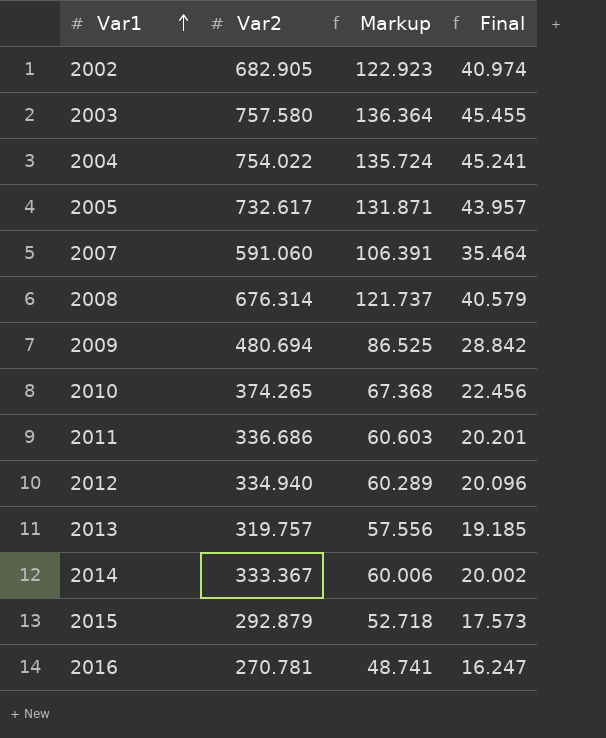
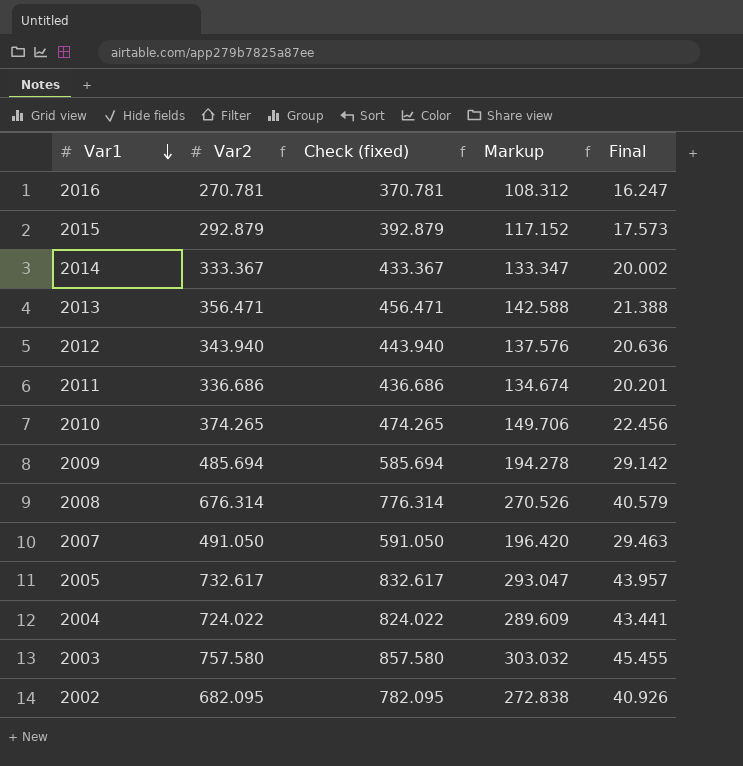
row order: Var1 ascending -> Var1 descending
column Check (fixed) | formula: none -> [Var2] + 100
column Markup | formula: [Var2] * 0.18 -> [Var2] * 0.4
2013 | Var2: 319.757 -> 356.471
2013 | Final: 19.185 -> 21.388
2012 | Var2: 334.940 -> 343.940
2012 | Final: 20.096 -> 20.636
2009 | Var2: 480.694 -> 485.694
2009 | Final: 28.842 -> 29.142
2007 | Var2: 591.060 -> 491.050
2007 | Final: 35.464 -> 29.463
2004 | Var2: 754.022 -> 724.022
2004 | Final: 45.241 -> 43.441
2002 | Var2: 682.905 -> 682.095
2002 | Final: 40.974 -> 40.926

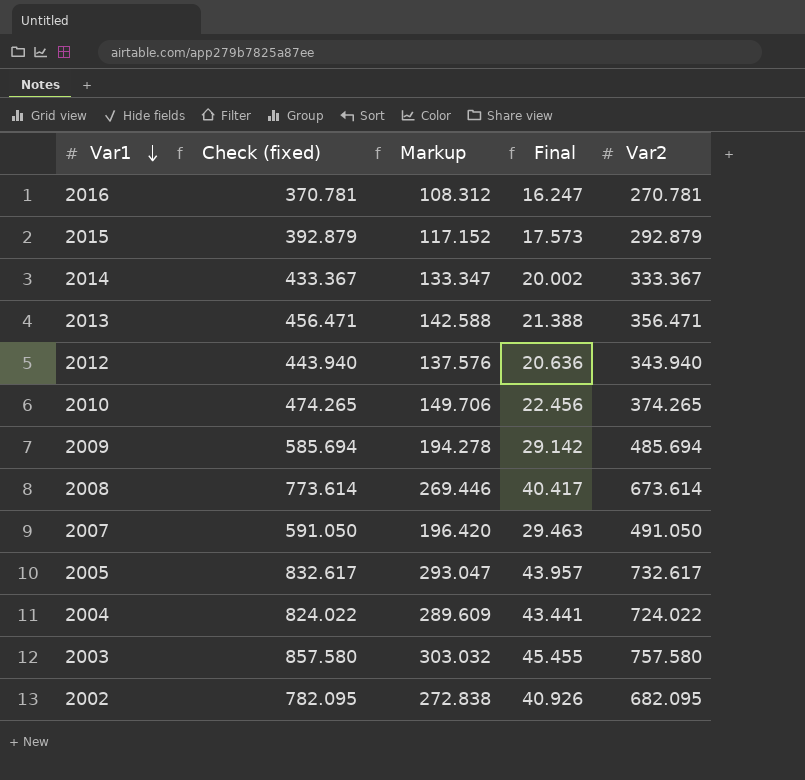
column Var2 | position: 2 -> 5
row 2011: 336.686 | 436.686 | 134.674 | 20.201 -> none
2008 | Check (fixed): 776.314 -> 773.614
2008 | Markup: 270.526 -> 269.446
2008 | Final: 40.579 -> 40.417
2008 | Var2: 676.314 -> 673.614

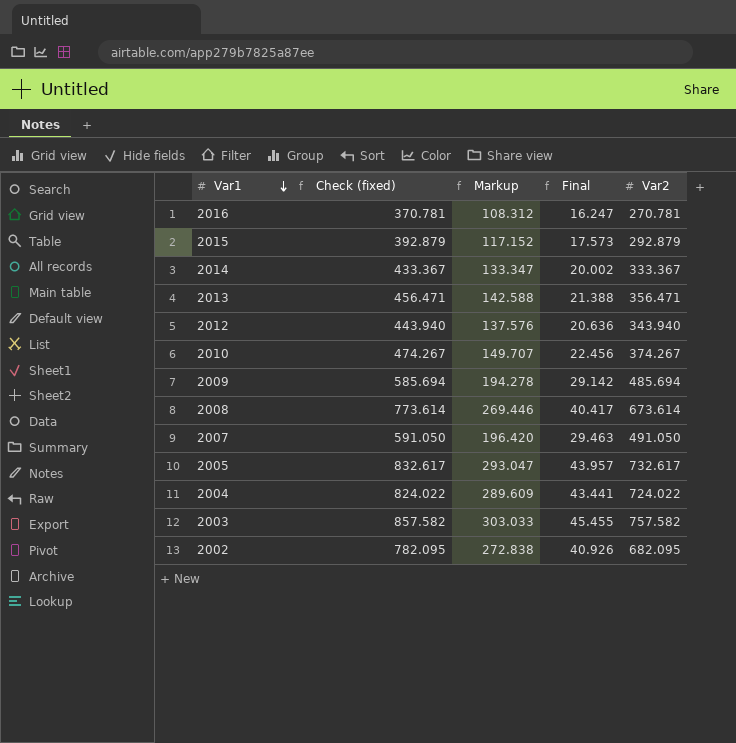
2010 | Check (fixed): 474.265 -> 474.267
2010 | Markup: 149.706 -> 149.707
2010 | Var2: 374.265 -> 374.267
2003 | Check (fixed): 857.580 -> 857.582
2003 | Markup: 303.032 -> 303.033
2003 | Var2: 757.580 -> 757.582

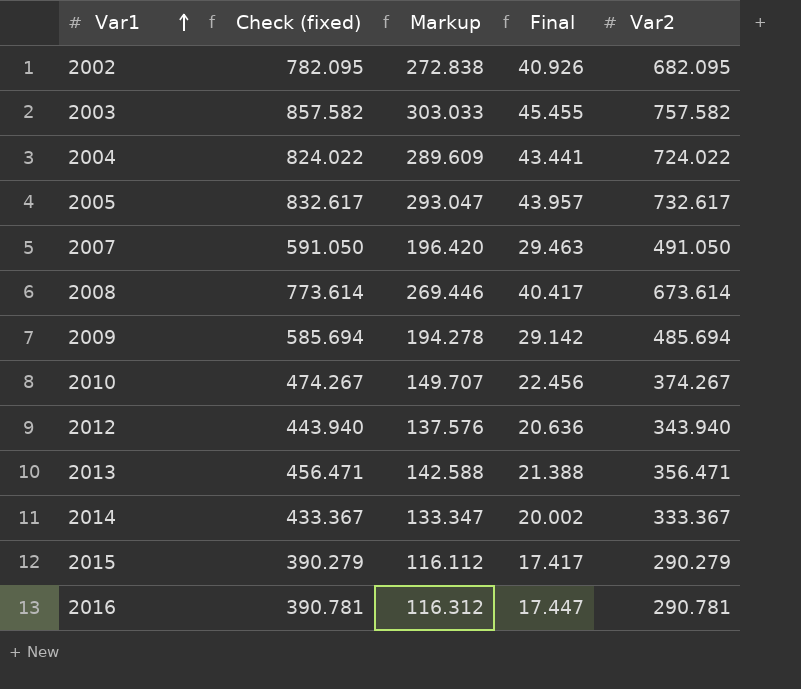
row order: Var1 descending -> Var1 ascending
2015 | Check (fixed): 392.879 -> 390.279
2015 | Markup: 117.152 -> 116.112
2015 | Final: 17.573 -> 17.417
2015 | Var2: 292.879 -> 290.279
2016 | Check (fixed): 370.781 -> 390.781
2016 | Markup: 108.312 -> 116.312
2016 | Final: 16.247 -> 17.447
2016 | Var2: 270.781 -> 290.781

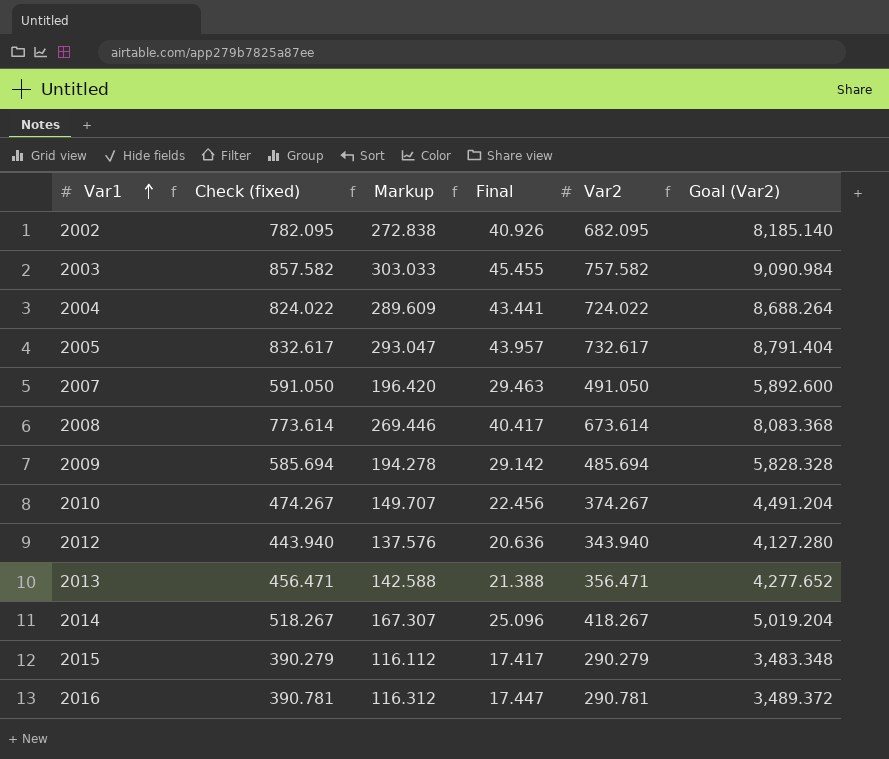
column Goal (Var2) | formula: none -> [Var2] * 12
2014 | Check (fixed): 433.367 -> 518.267
2014 | Markup: 133.347 -> 167.307
2014 | Final: 20.002 -> 25.096
2014 | Var2: 333.367 -> 418.267

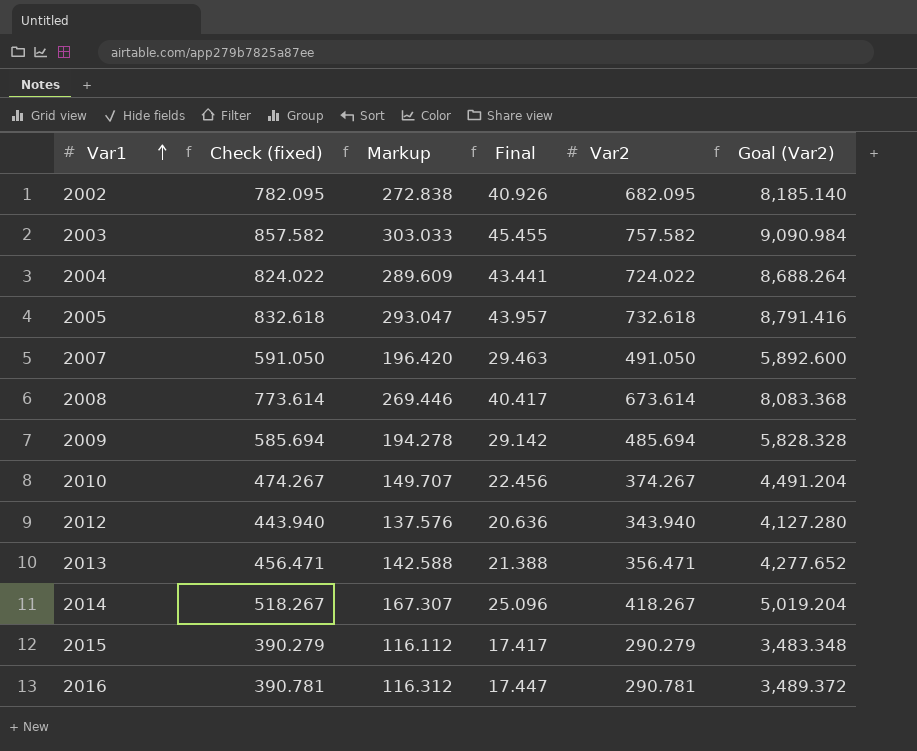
2005 | Check (fixed): 832.617 -> 832.618
2005 | Var2: 732.617 -> 732.618
2005 | Goal (Var2): 8,791.404 -> 8,791.416

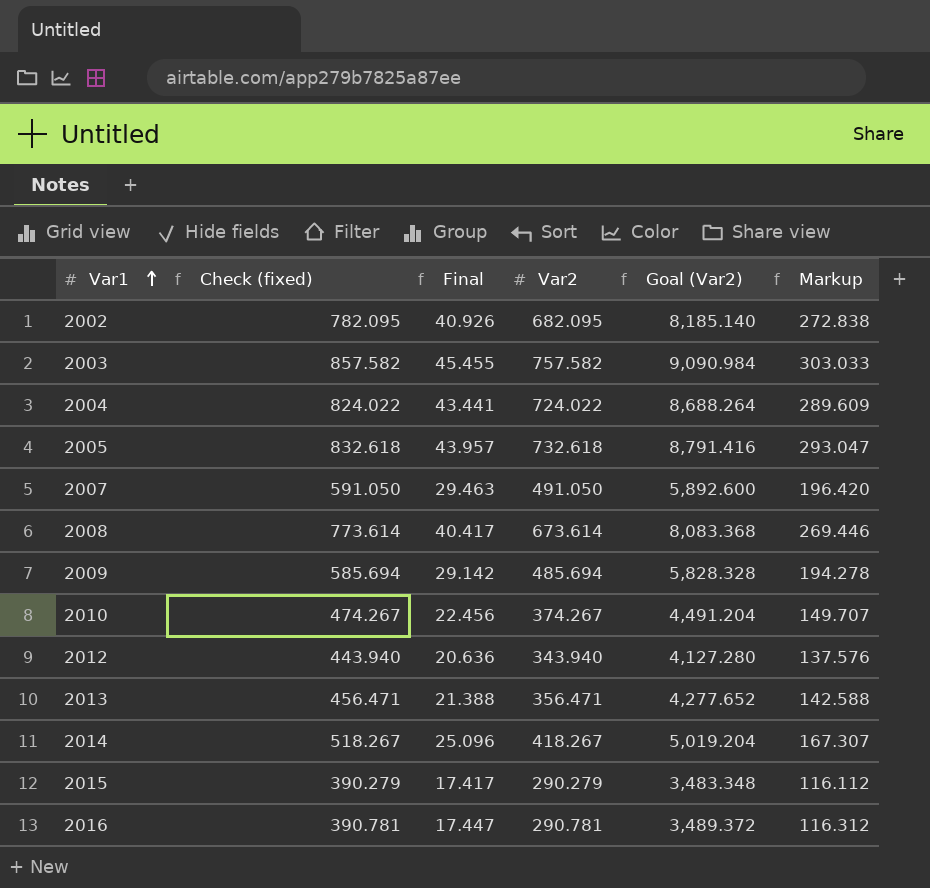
column Markup | position: 3 -> 6

